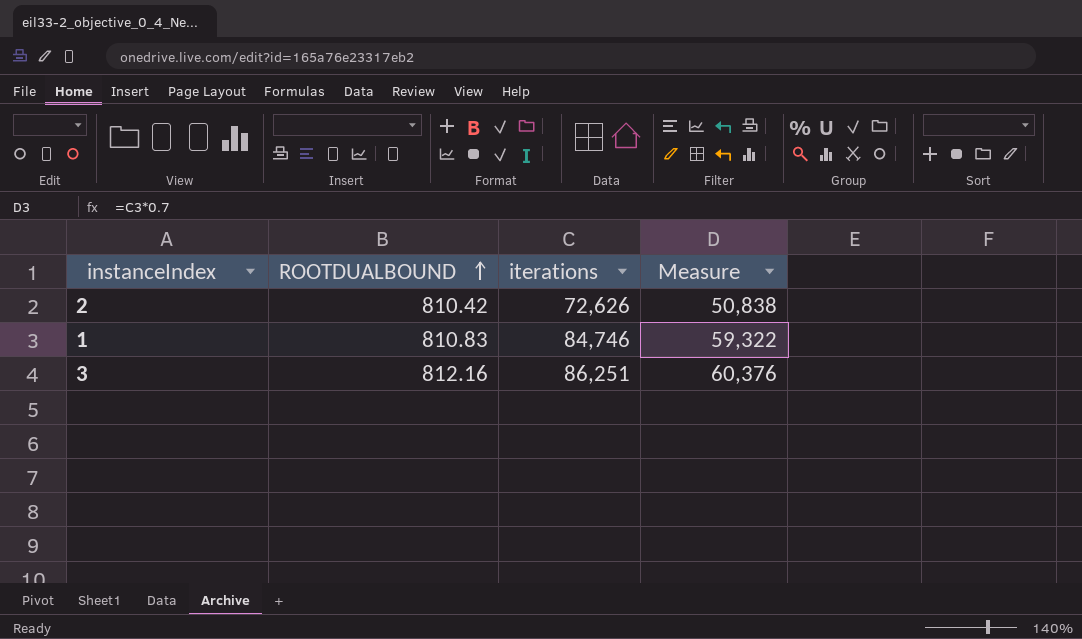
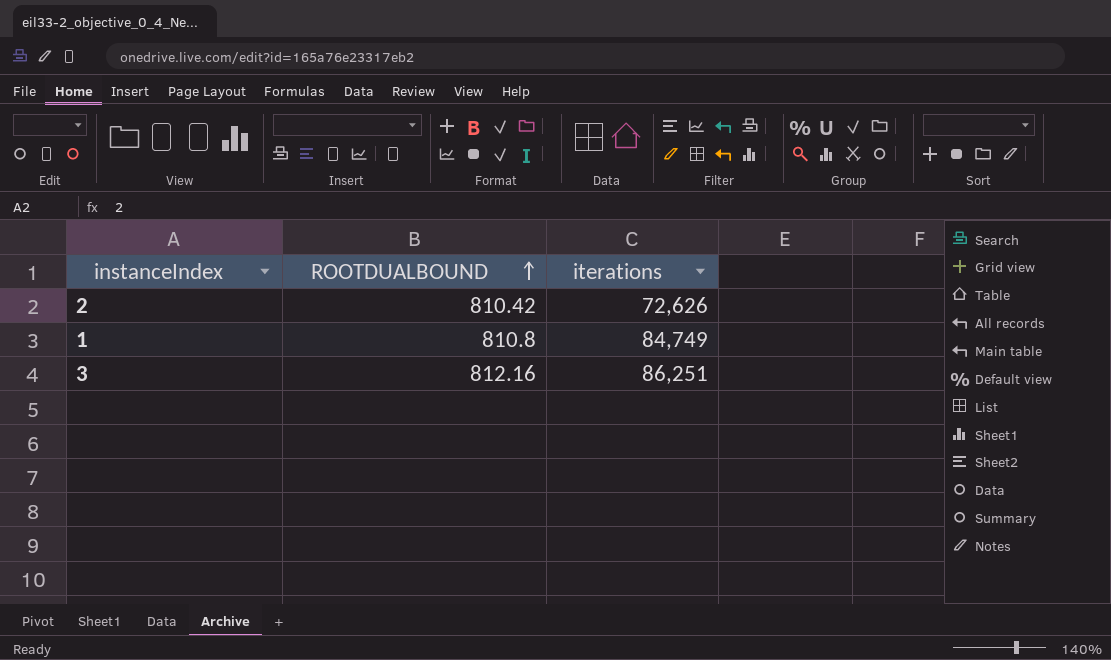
column Measure | formula: [iterations] * 0.7 -> none
1 | ROOTDUALBOUND: 810.83 -> 810.8
1 | iterations: 84,746 -> 84,749

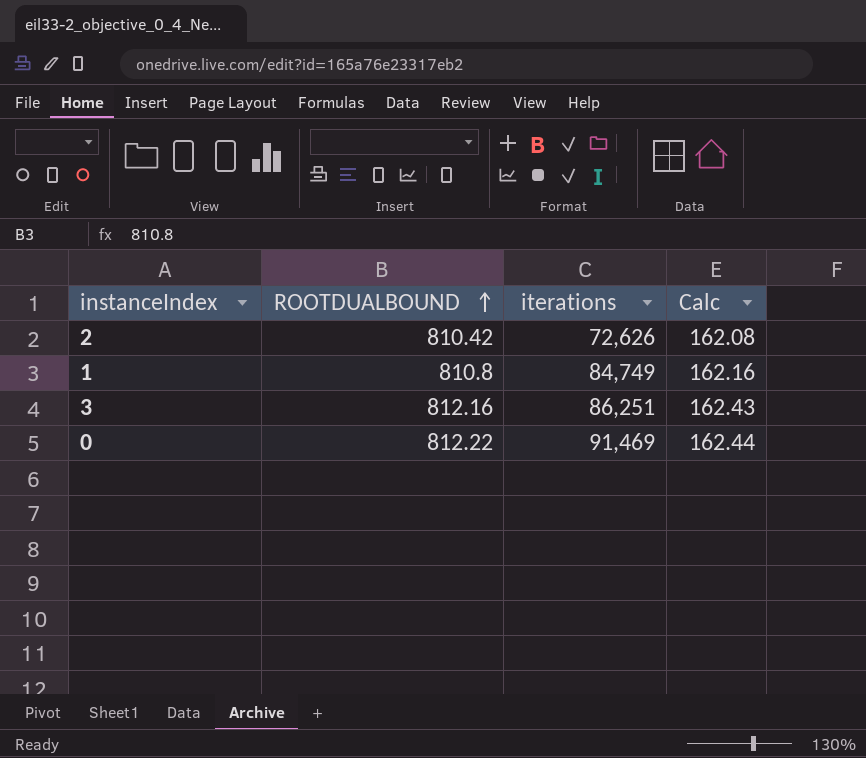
column Calc | formula: none -> [ROOTDUALBOUND] * 0.2
row 0: none -> 812.22 | 91,469 | 162.44

